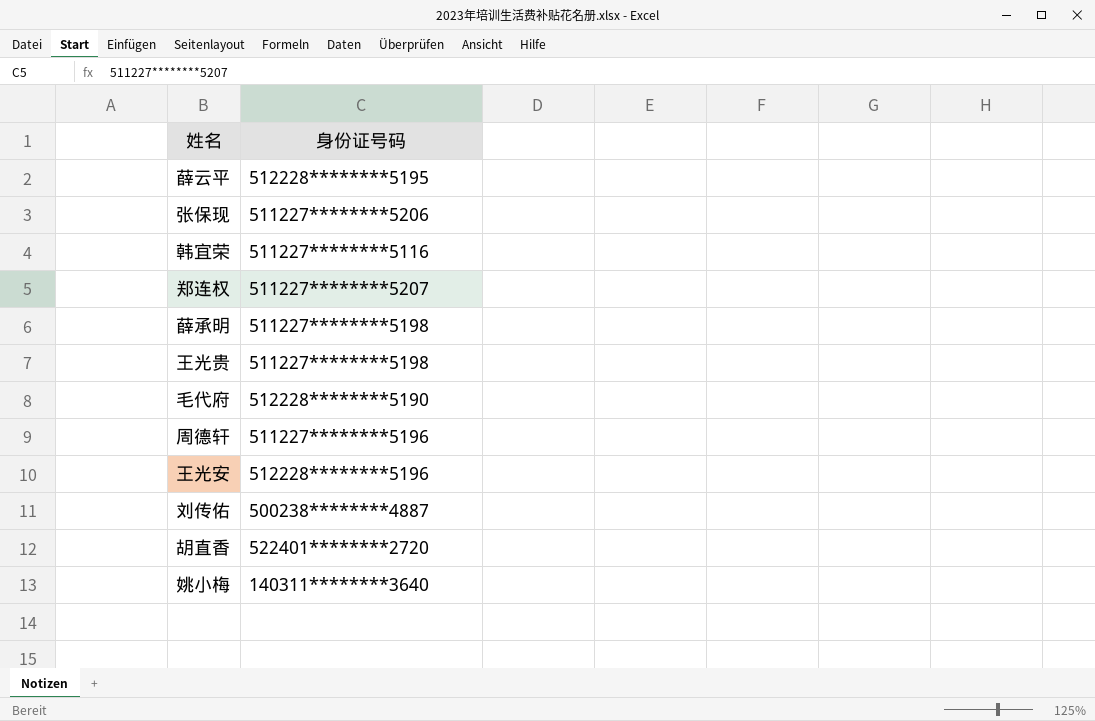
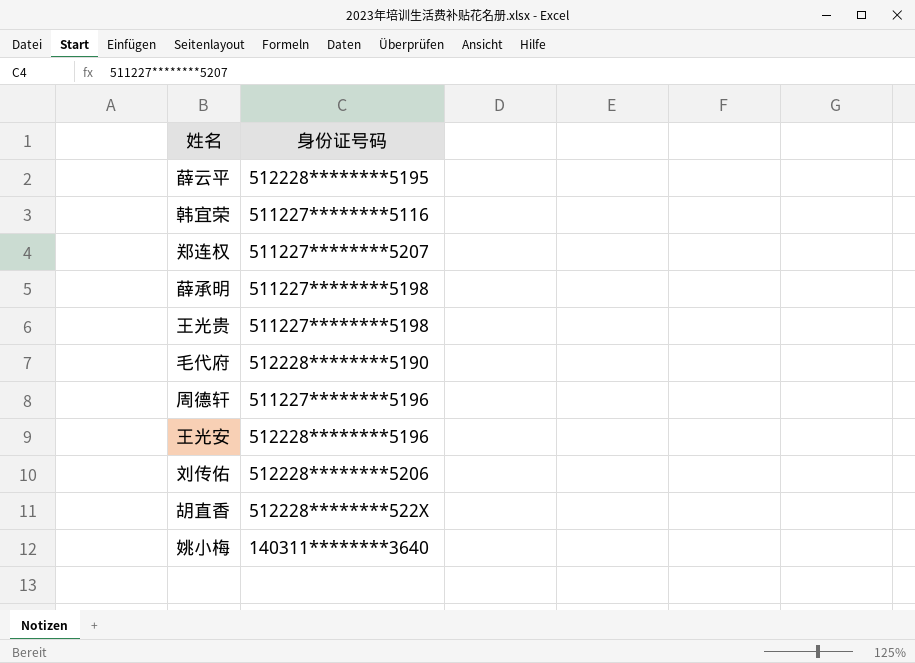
row 张保现: 511227********5206 -> none
刘传佑 | 身份证号码: 500238********4887 -> 512228********5206
胡直香 | 身份证号码: 522401********2720 -> 512228********522X

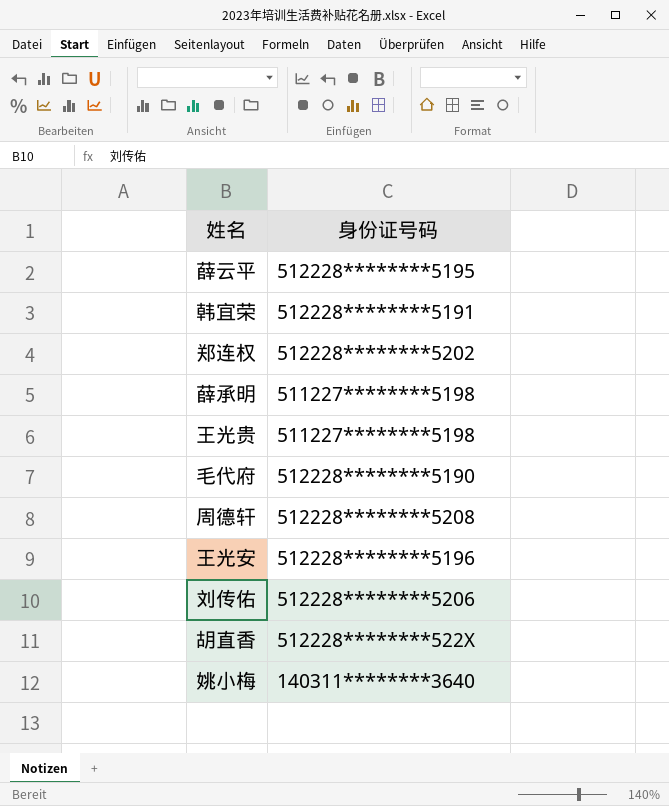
韩宜荣 | 身份证号码: 511227********5116 -> 512228********5191
郑连权 | 身份证号码: 511227********5207 -> 512228********5202
周德轩 | 身份证号码: 511227********5196 -> 512228********5208

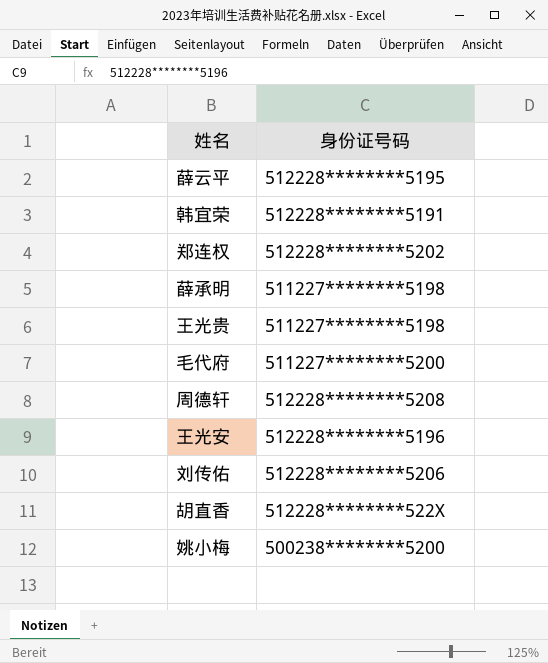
毛代府 | 身份证号码: 512228********5190 -> 511227********5200
姚小梅 | 身份证号码: 140311********3640 -> 500238********5200

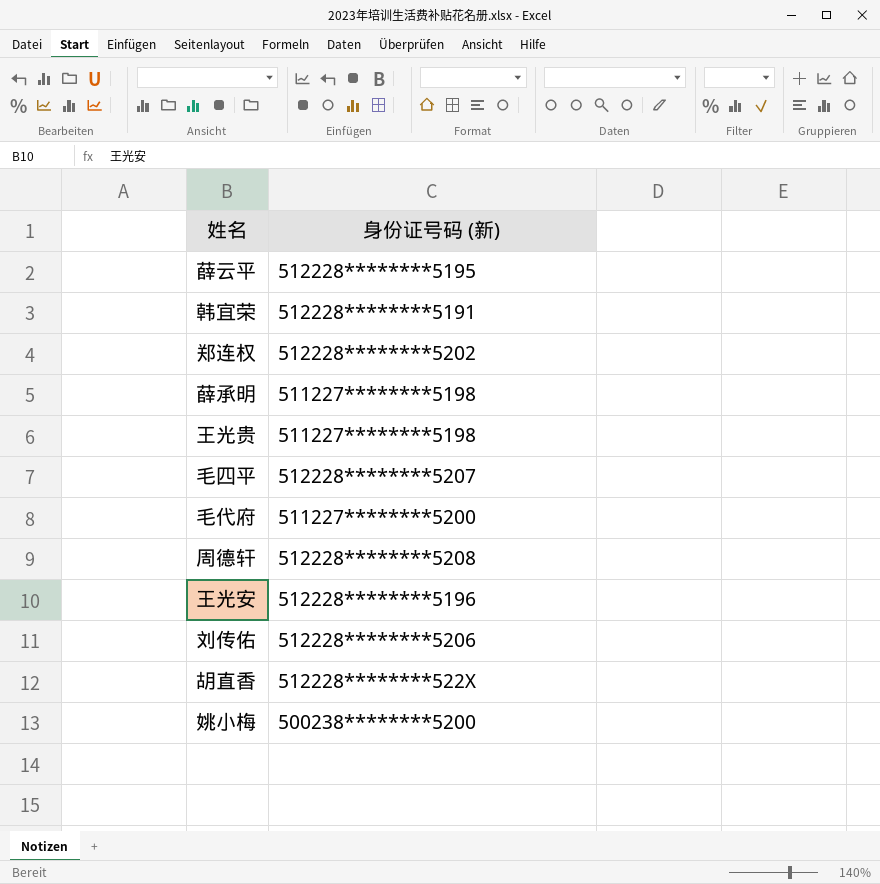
column name: 身份证号码 -> 身份证号码 (新)
row 毛四平: none -> 512228********5207

